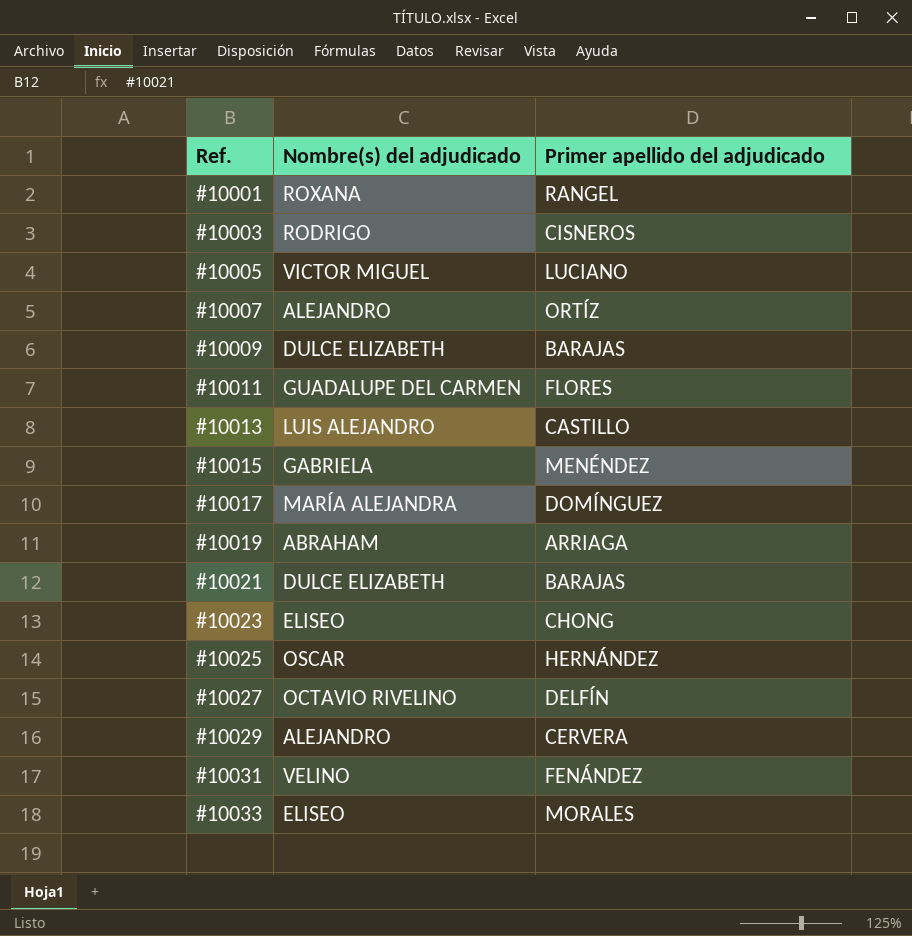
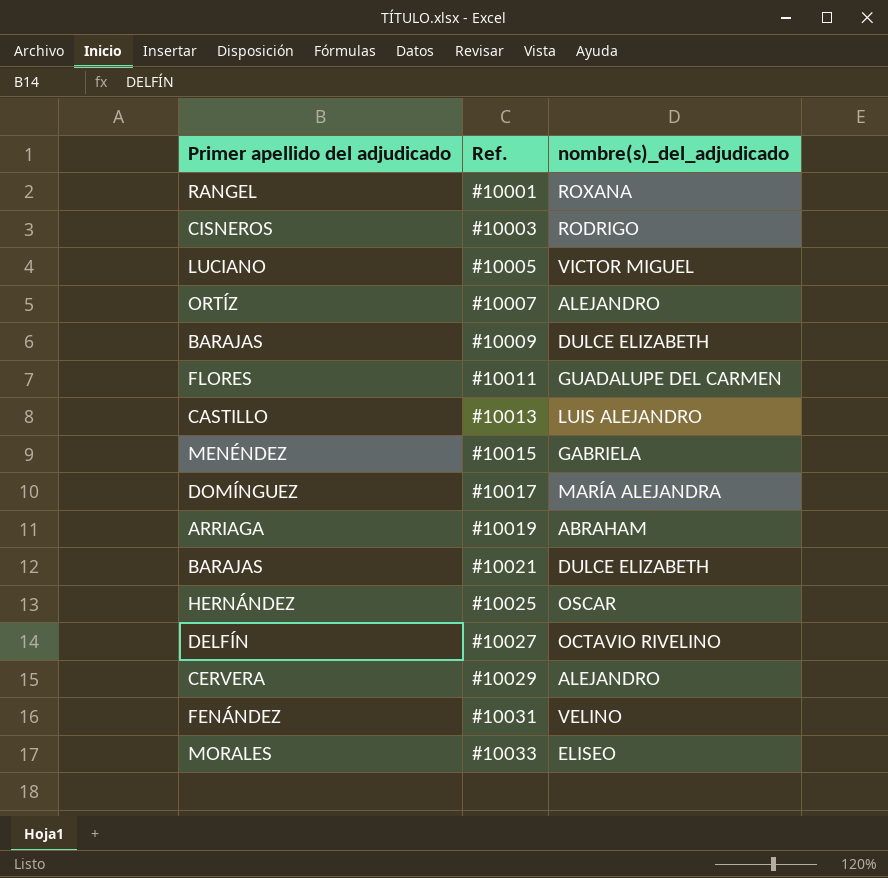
column Primer apellido del adjudicado | position: 3 -> 1
column name: Nombre(s) del adjudicado -> nombre(s)_del_adjudicado
row #10023: ELISEO | CHONG -> none

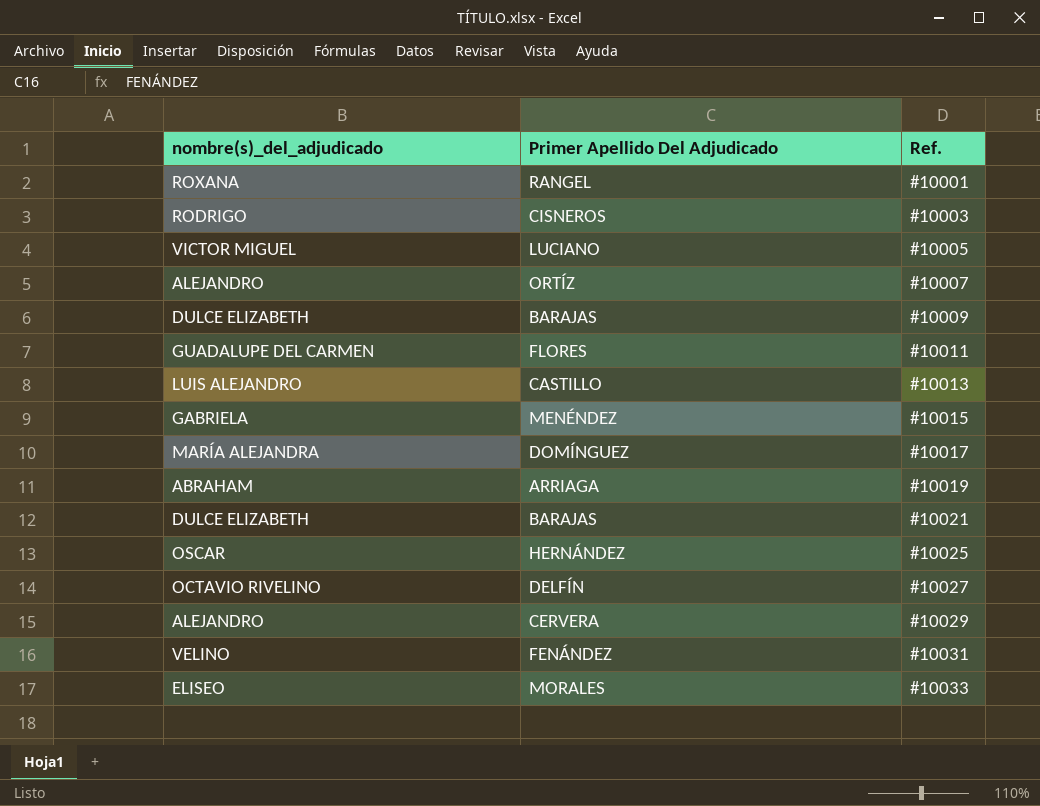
column nombre(s)_del_adjudicado | position: 3 -> 1
column name: Primer apellido del adjudicado -> Primer Apellido Del Adjudicado

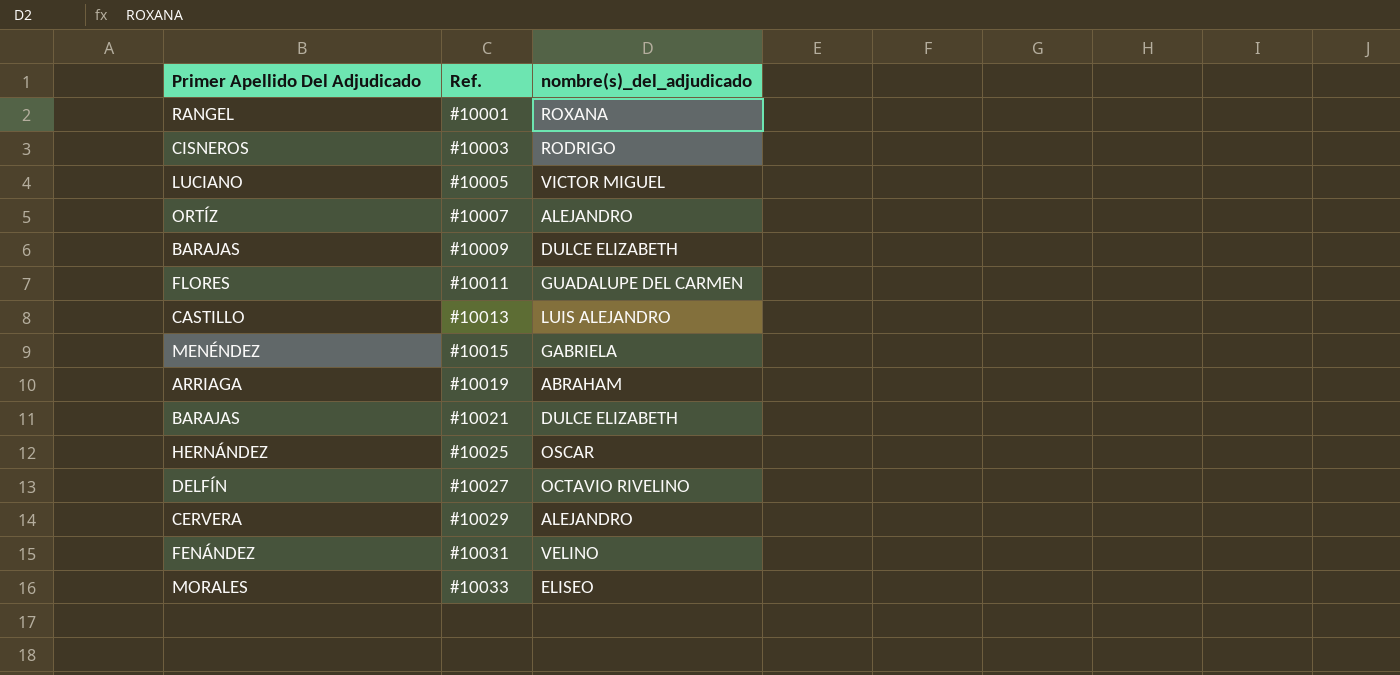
column nombre(s)_del_adjudicado | position: 1 -> 3
row #10017: MARÍA ALEJANDRA | DOMÍNGUEZ -> none

